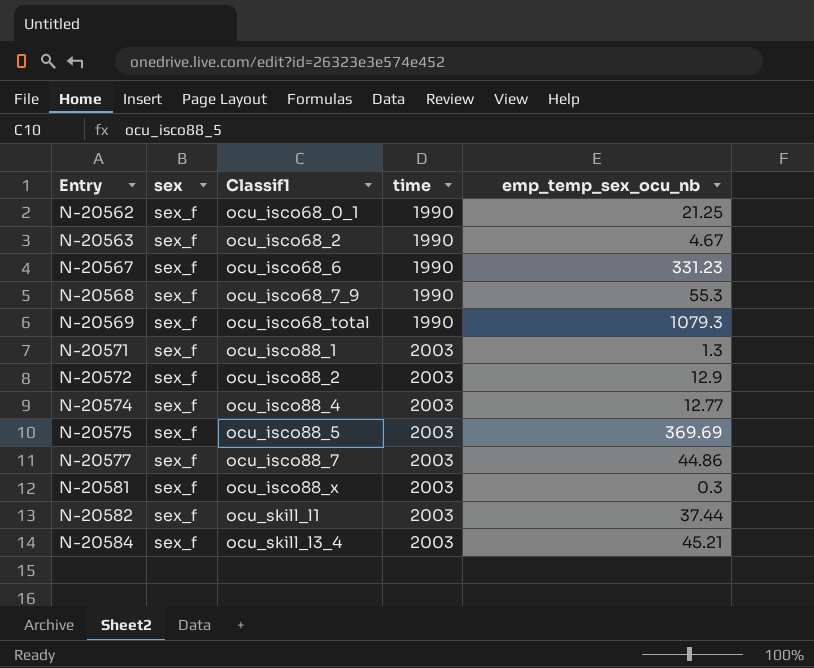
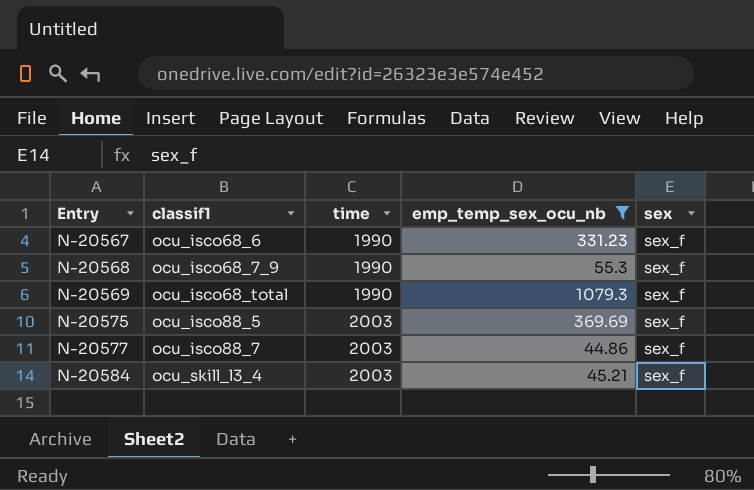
filter: none -> emp_temp_sex_ocu_nb >= 44.86
column name: Classif1 -> classif1
column sex | position: 2 -> 5

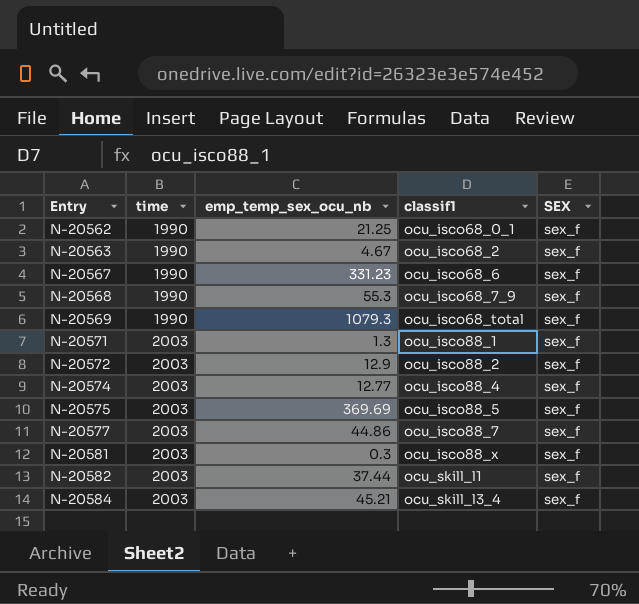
filter: emp_temp_sex_ocu_nb >= 44.86 -> none
column classif1 | position: 2 -> 4
column name: sex -> SEX

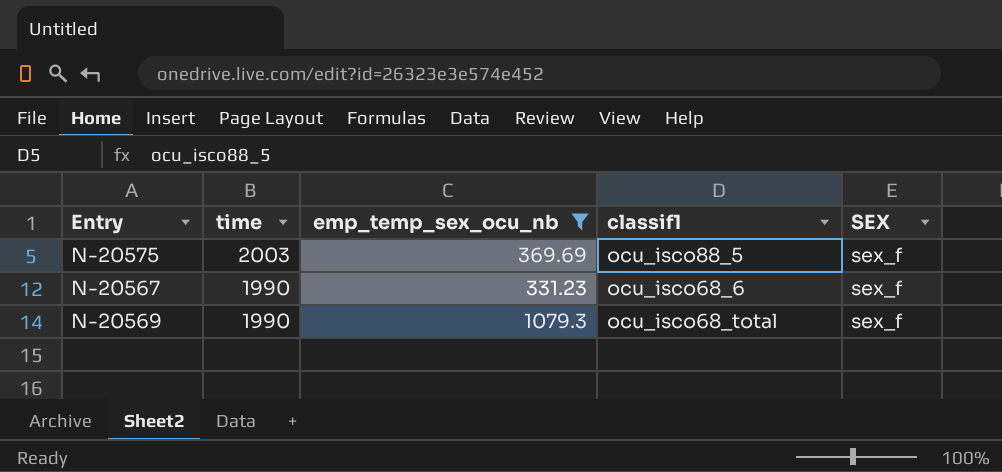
filter: none -> emp_temp_sex_ocu_nb >= 331.23
row order: Entry ascending -> time descending

